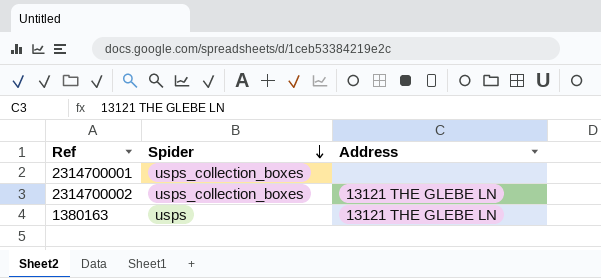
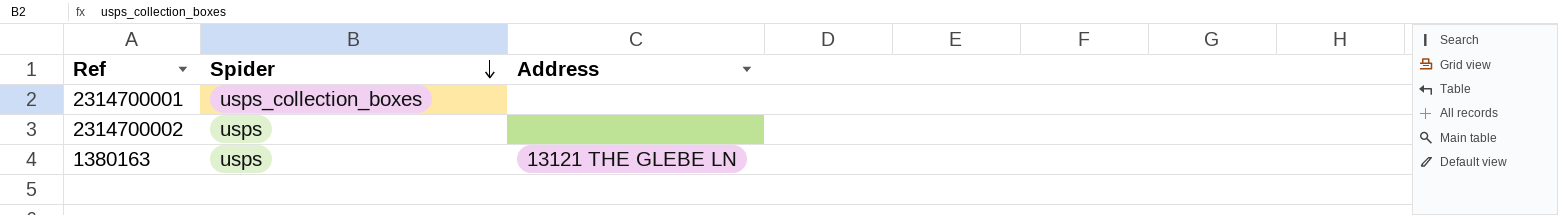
2314700002 | Spider: usps_collection_boxes -> usps
2314700002 | Address: 13121 THE GLEBE LN -> none

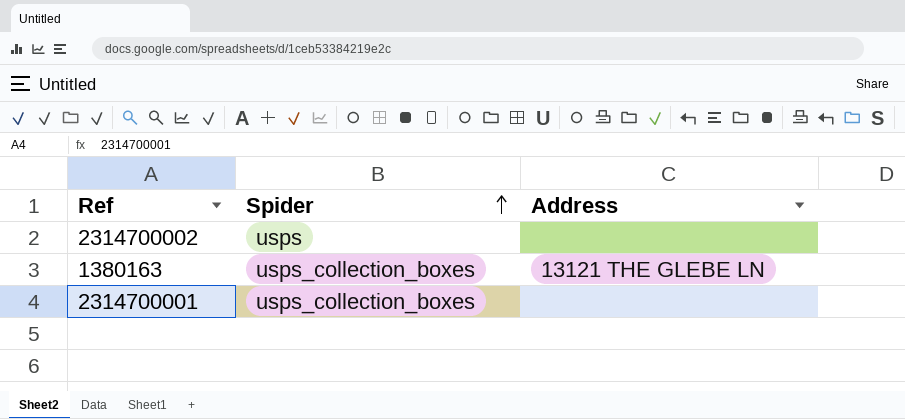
row order: Spider descending -> Spider ascending
1380163 | Spider: usps -> usps_collection_boxes

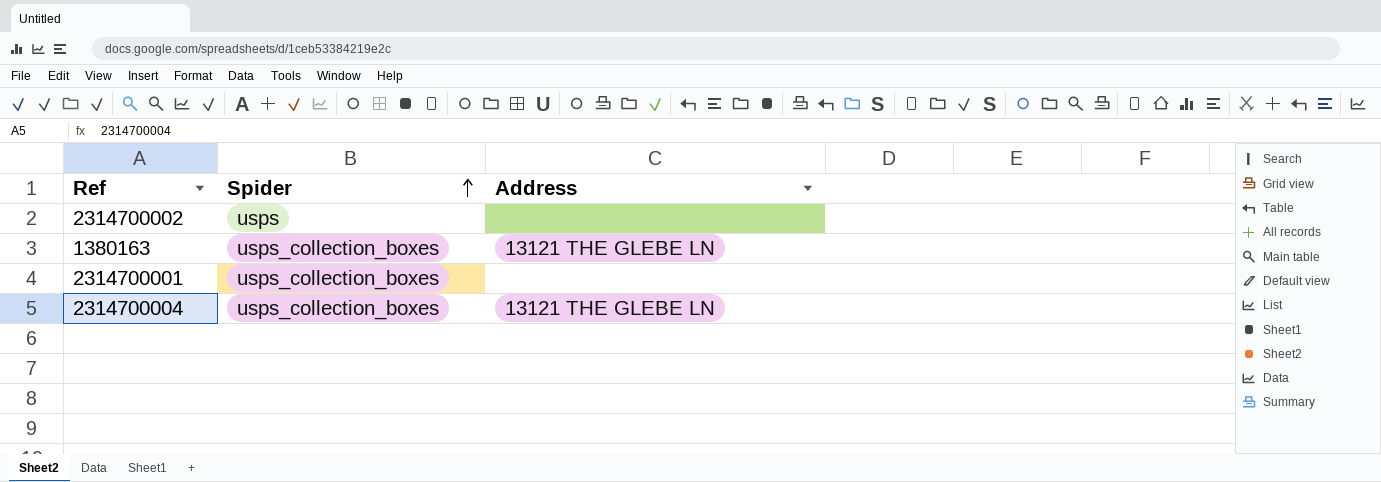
row 2314700004: none -> usps_collection_boxes | 13121 THE GLEBE LN

